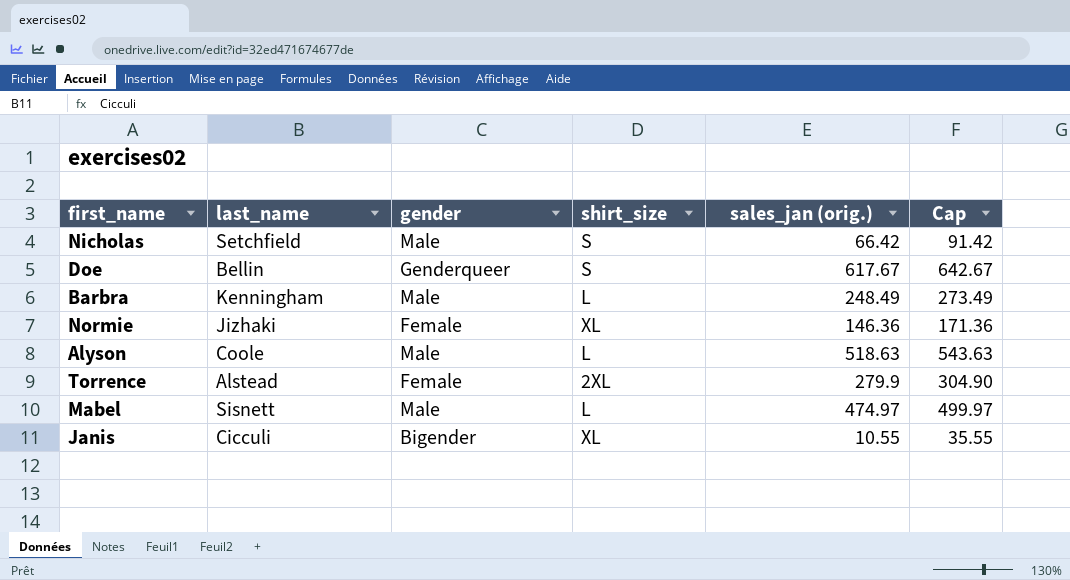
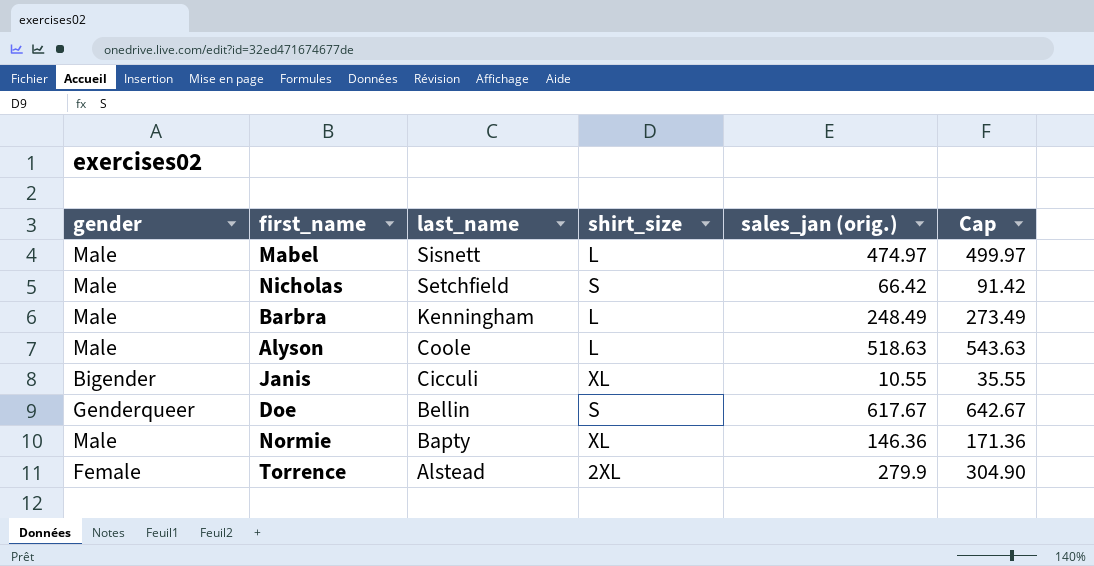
row order: none -> last_name descending
column gender | position: 3 -> 1
Normie | gender: Female -> Male
Normie | last_name: Jizhaki -> Bapty

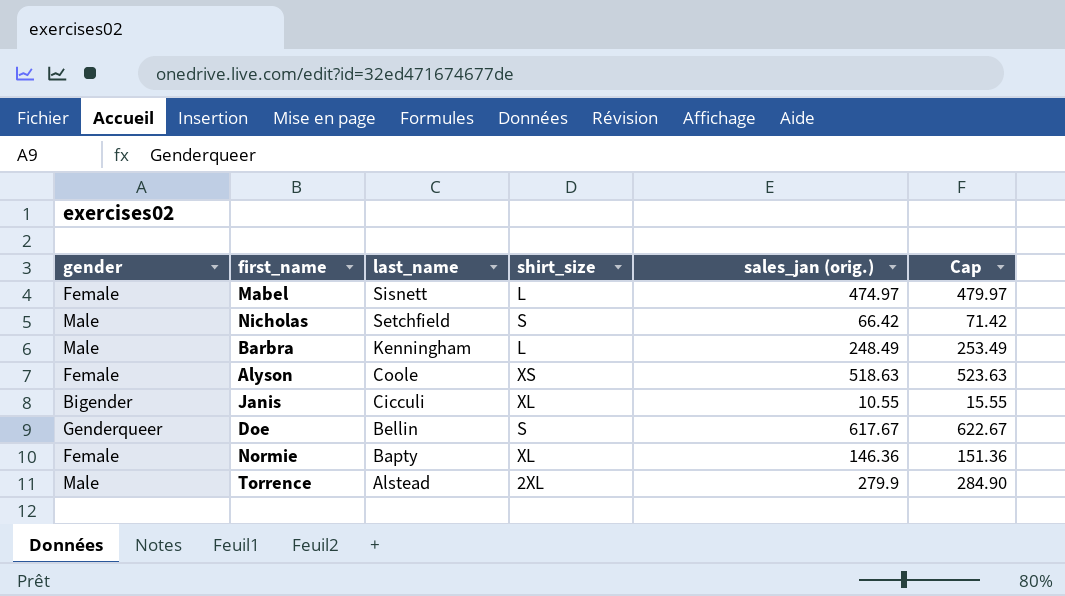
column Cap | formula: [sales_jan (orig.)] + 25 -> [sales_jan (orig.)] + 5
Mabel | gender: Male -> Female
Alyson | gender: Male -> Female
Alyson | shirt_size: L -> XS
Normie | gender: Male -> Female
Torrence | gender: Female -> Male

